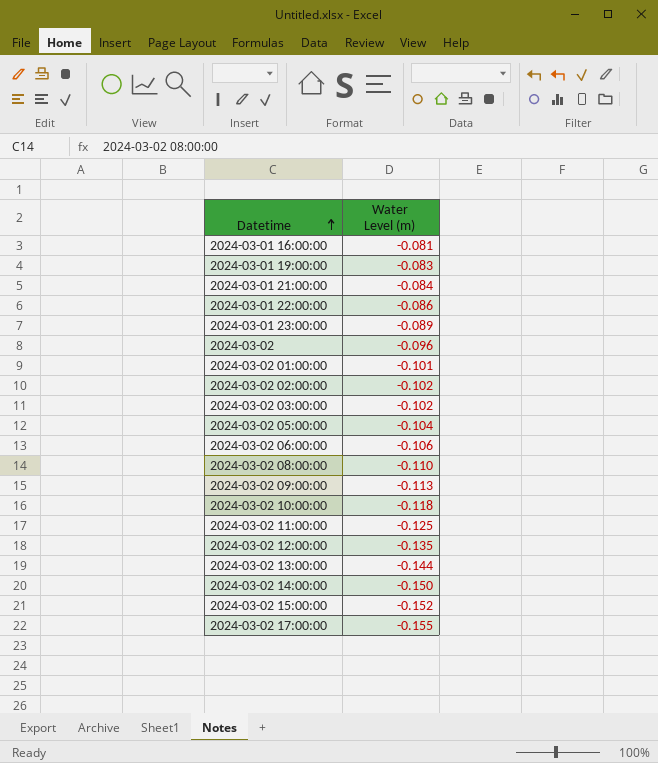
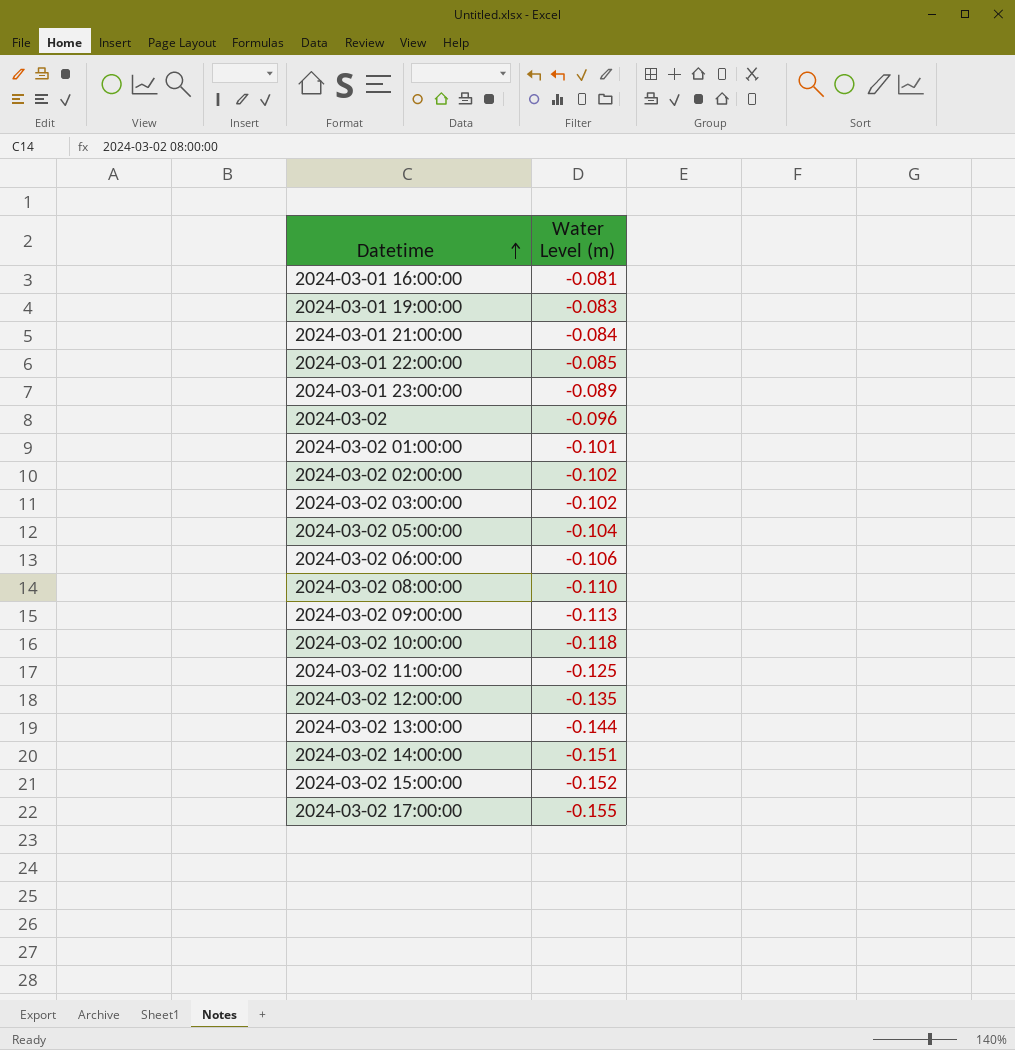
2024-03-01 22:00:00 | Water Level (m): -0.086 -> -0.085
2024-03-02 14:00:00 | Water Level (m): -0.150 -> -0.151

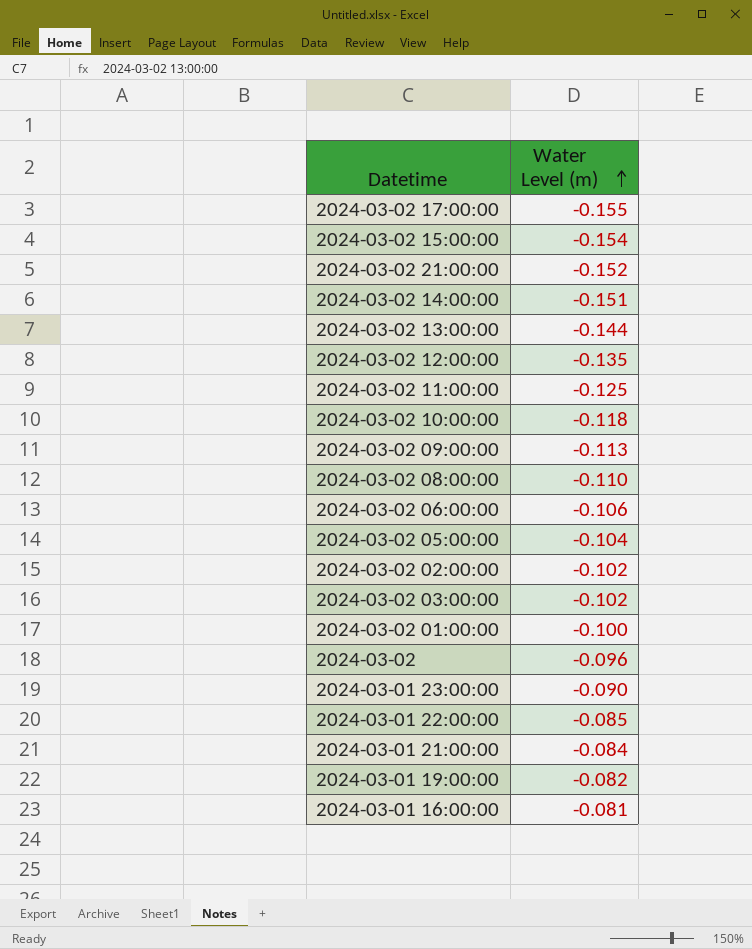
row order: Datetime ascending -> Water Level (m) ascending
2024-03-02 15:00:00 | Water Level (m): -0.152 -> -0.154
row 2024-03-02 21:00:00: none -> -0.152
2024-03-02 01:00:00 | Water Level (m): -0.101 -> -0.100
2024-03-01 23:00:00 | Water Level (m): -0.089 -> -0.090
2024-03-01 19:00:00 | Water Level (m): -0.083 -> -0.082

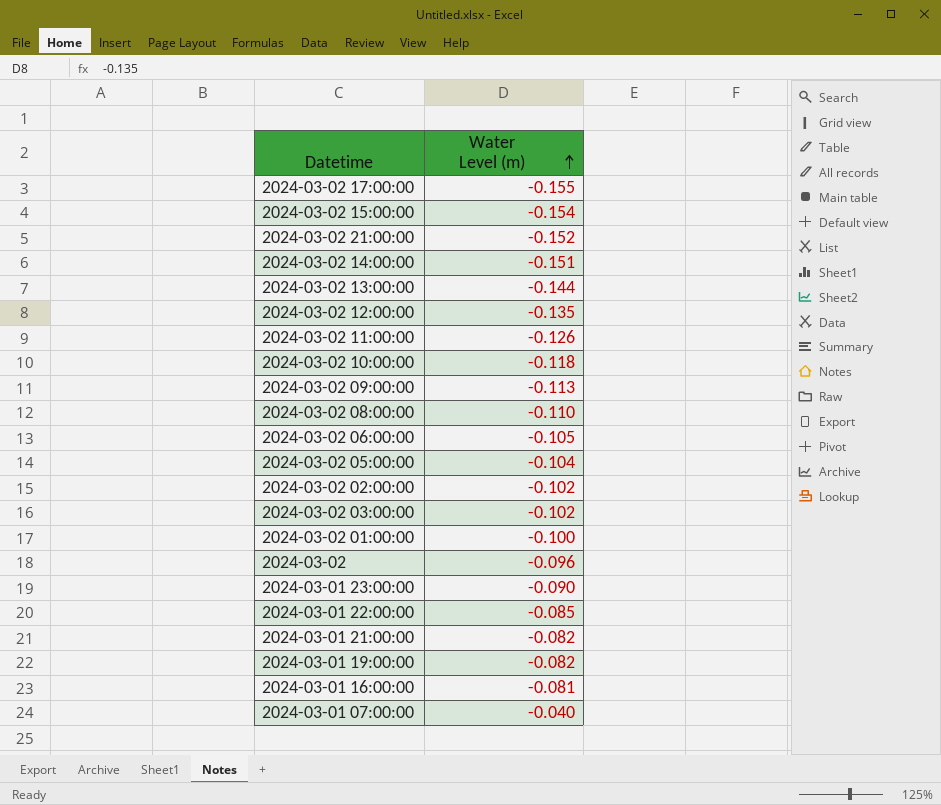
2024-03-02 11:00:00 | Water Level (m): -0.125 -> -0.126
2024-03-02 06:00:00 | Water Level (m): -0.106 -> -0.105
2024-03-01 21:00:00 | Water Level (m): -0.084 -> -0.082
row 2024-03-01 07:00:00: none -> -0.040

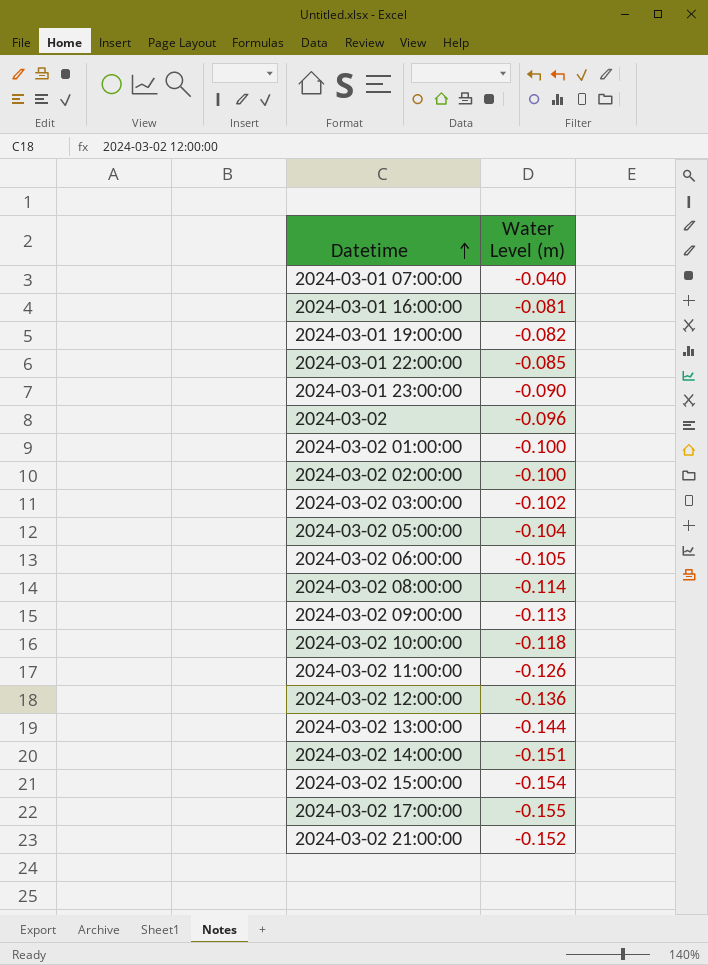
row order: Water Level (m) ascending -> Datetime ascending
row 2024-03-01 21:00:00: -0.082 -> none
2024-03-02 02:00:00 | Water Level (m): -0.102 -> -0.100
2024-03-02 08:00:00 | Water Level (m): -0.110 -> -0.114
2024-03-02 12:00:00 | Water Level (m): -0.135 -> -0.136

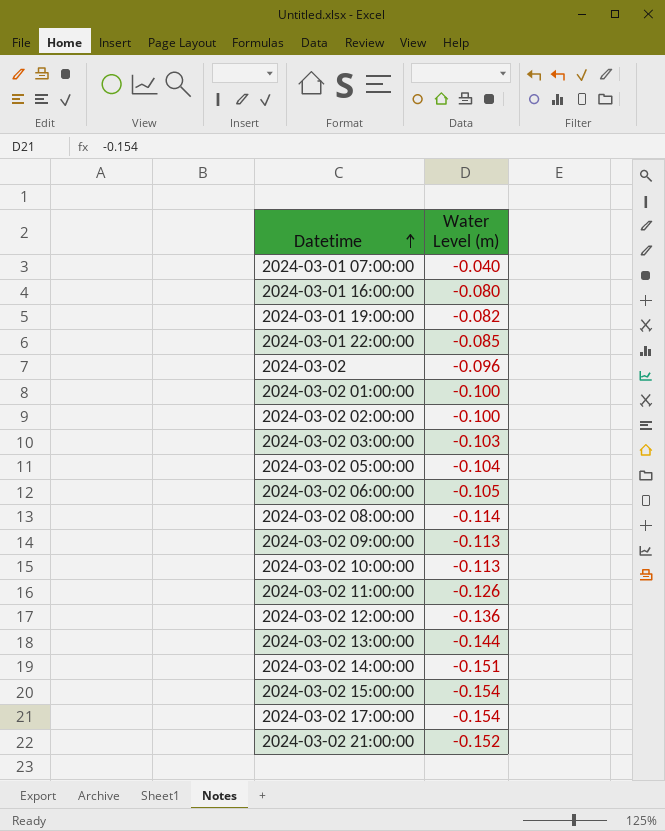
row 2024-03-01 23:00:00: -0.090 -> none
2024-03-01 16:00:00 | Water Level (m): -0.081 -> -0.080
2024-03-02 03:00:00 | Water Level (m): -0.102 -> -0.103
2024-03-02 10:00:00 | Water Level (m): -0.118 -> -0.113
2024-03-02 17:00:00 | Water Level (m): -0.155 -> -0.154

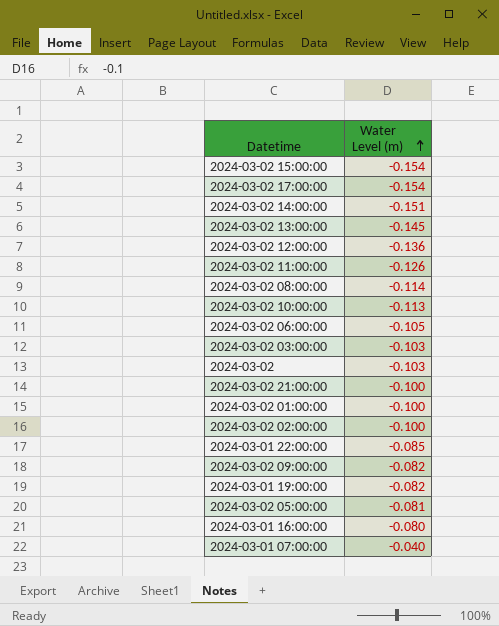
row order: Datetime ascending -> Water Level (m) ascending
2024-03-02 13:00:00 | Water Level (m): -0.144 -> -0.145
2024-03-02 | Water Level (m): -0.096 -> -0.103
2024-03-02 21:00:00 | Water Level (m): -0.152 -> -0.100
2024-03-02 09:00:00 | Water Level (m): -0.113 -> -0.082
2024-03-02 05:00:00 | Water Level (m): -0.104 -> -0.081

